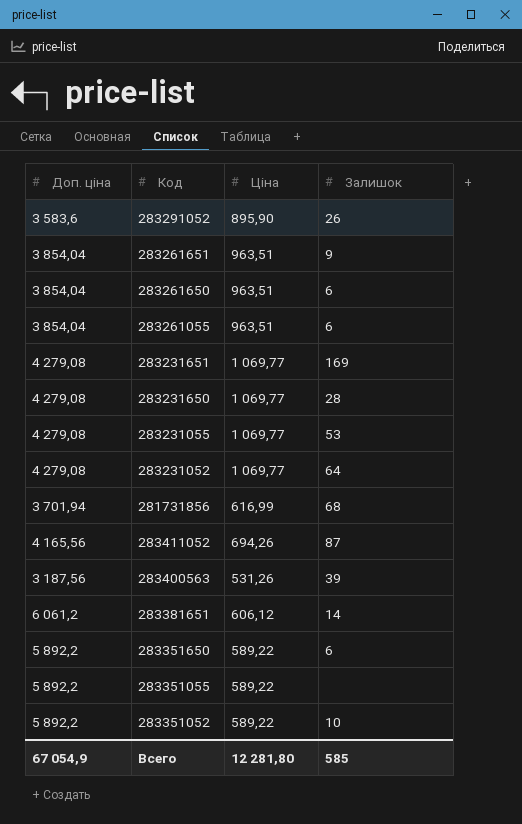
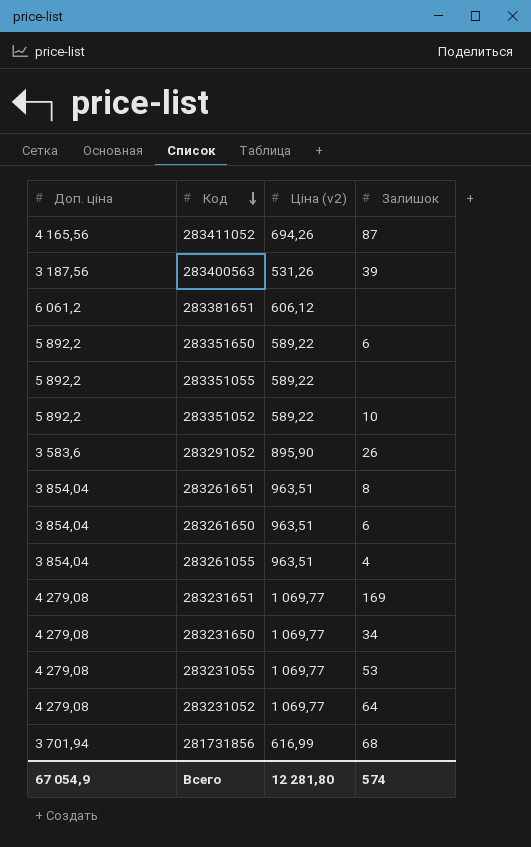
row order: none -> Код descending
column name: Ціна -> Ціна (v2)
283381651 | Залишок: 14 -> none
283261651 | Залишок: 9 -> 8
283261055 | Залишок: 6 -> 4
283231650 | Залишок: 28 -> 34
Всего | Залишок: 585 -> 574

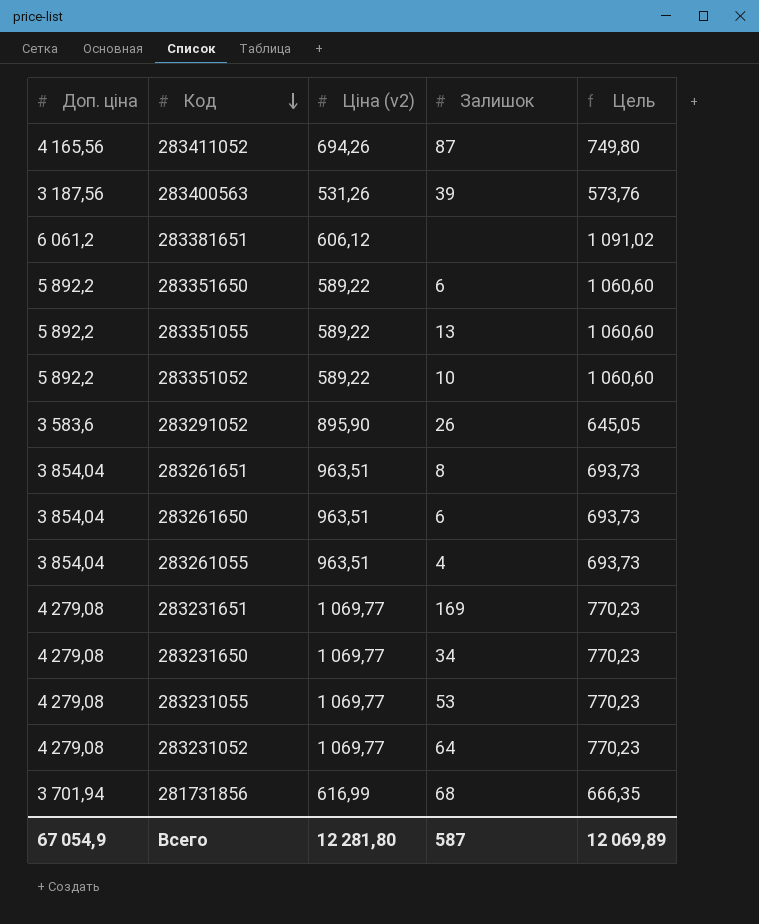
column Цель | formula: none -> [Доп. ціна] * 0,18
283351055 | Залишок: none -> 13
Всего | Залишок: 574 -> 587

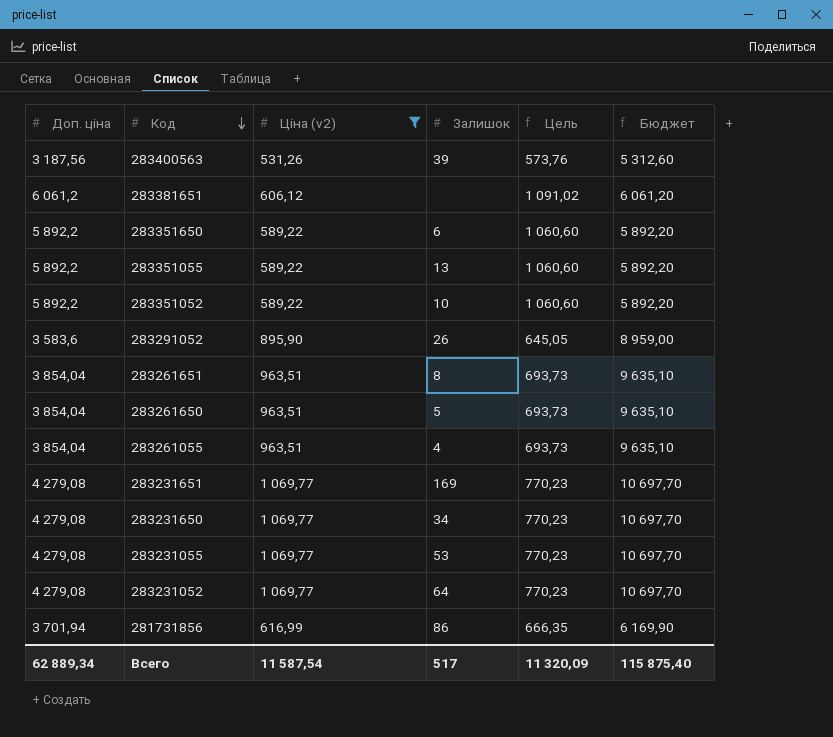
filter: none -> Ціна (v2) != 694,26
column Бюджет | formula: none -> [Ціна (v2)] * 10
283261650 | Залишок: 6 -> 5
281731856 | Залишок: 68 -> 86
Всего | Доп. ціна: 67 054,9 -> 62 889,34
Всего | Ціна (v2): 12 281,80 -> 11 587,54
Всего | Залишок: 587 -> 517
Всего | Цель: 12 069,89 -> 11 320,09

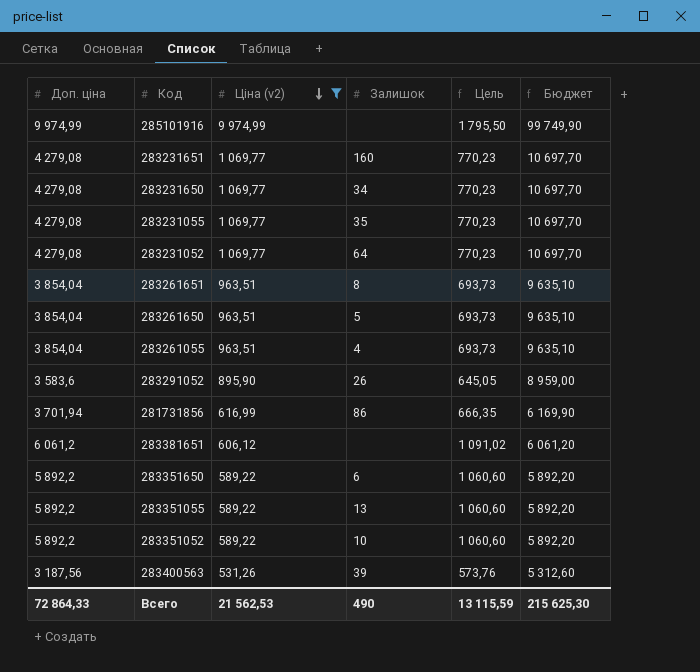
row order: Код descending -> Ціна (v2) descending
row 285101916: none -> 9 974,99 | 9 974,99 | none | 1 795,50 | 99 749,90
283231651 | Залишок: 169 -> 160
283231055 | Залишок: 53 -> 35
Всего | Доп. ціна: 62 889,34 -> 72 864,33
Всего | Ціна (v2): 11 587,54 -> 21 562,53
Всего | Залишок: 517 -> 490
Всего | Цель: 11 320,09 -> 13 115,59
Всего | Бюджет: 115 875,40 -> 215 625,30

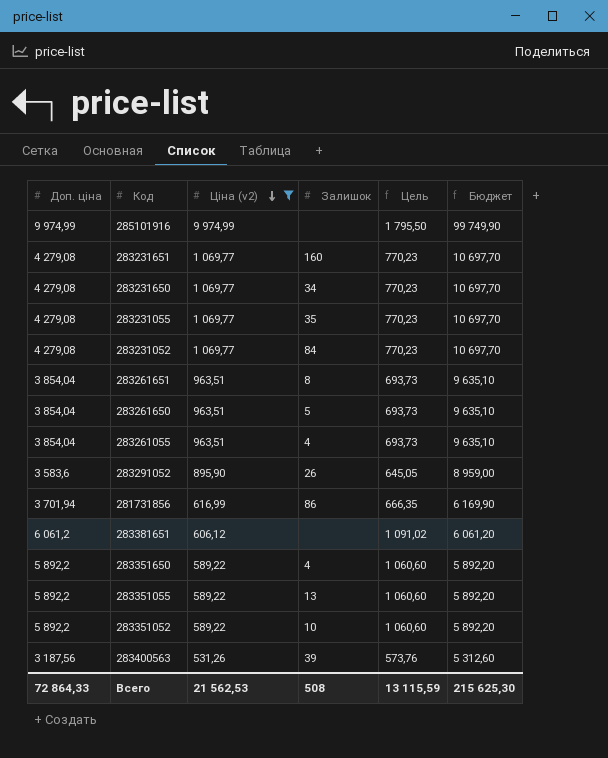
283231052 | Залишок: 64 -> 84
283351650 | Залишок: 6 -> 4
Всего | Залишок: 490 -> 508

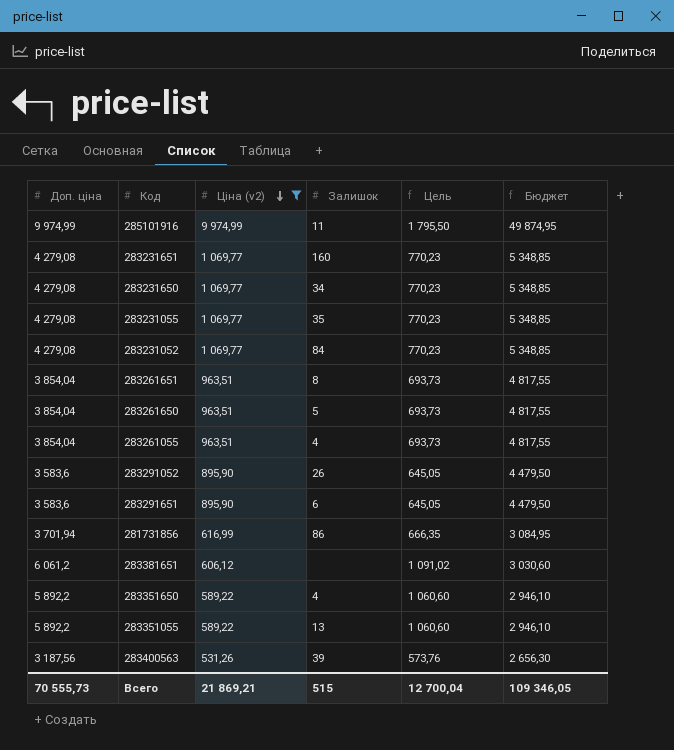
column Бюджет | formula: [Ціна (v2)] * 10 -> [Ціна (v2)] * 5
row 283351052: 5 892,2 | 589,22 | 10 | 1 060,60 | 5 892,20 -> none
285101916 | Залишок: none -> 11
row 283291651: none -> 3 583,6 | 895,90 | 6 | 645,05 | 4 479,50
Всего | Доп. ціна: 72 864,33 -> 70 555,73
Всего | Ціна (v2): 21 562,53 -> 21 869,21
Всего | Залишок: 508 -> 515
Всего | Цель: 13 115,59 -> 12 700,04
Всего | Бюджет: 215 625,30 -> 109 346,05

